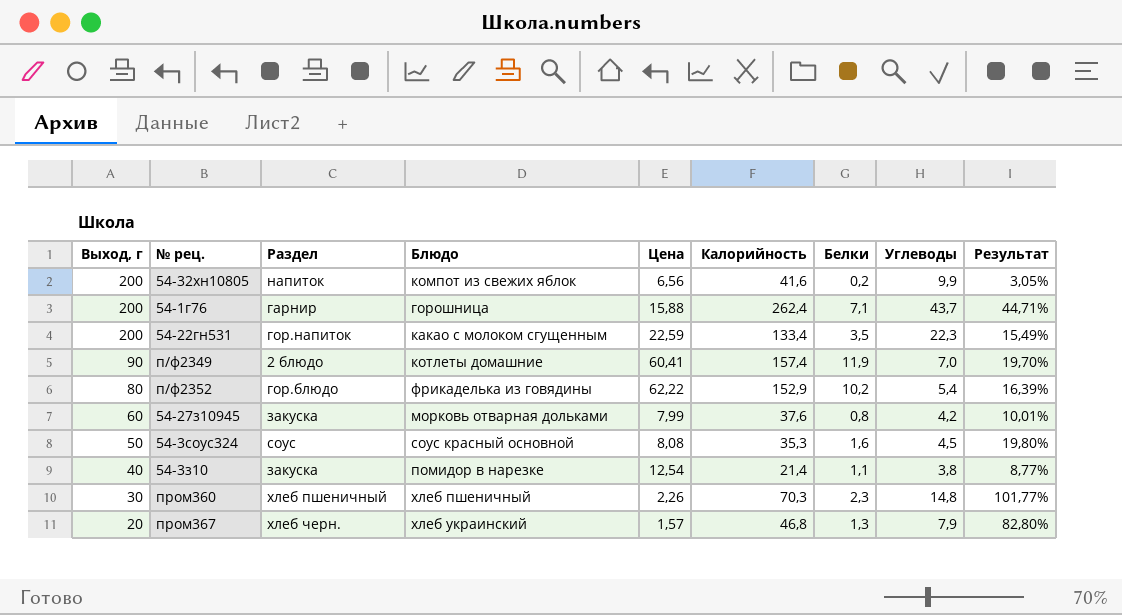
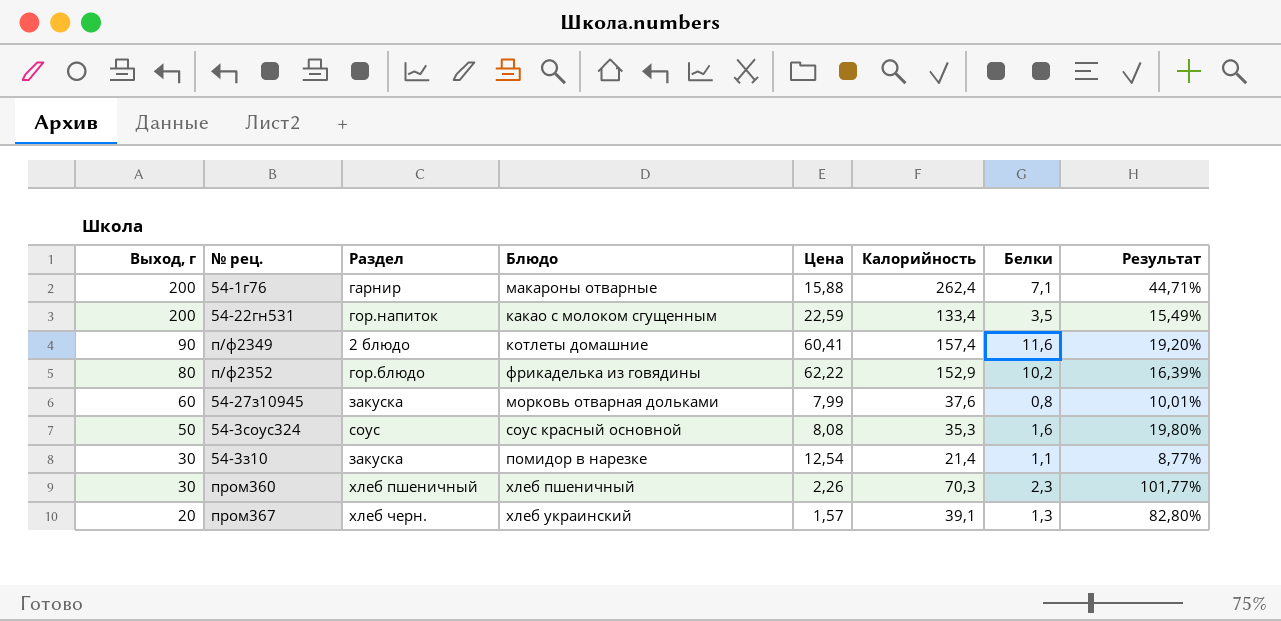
column Углеводы | position: 8 -> none
row 54-32хн10805: 200 | напиток | компот из свежих яблок | 6,56 | 41,6 | 0,2 | 9,9 | 3,05% -> none
54-1г76 | Блюдо: горошница -> макароны отварные
п/ф2349 | Белки: 11,9 -> 11,6
п/ф2349 | Результат: 19,70% -> 19,20%
54-3з10 | Выход, г: 40 -> 30
пром367 | Калорийность: 46,8 -> 39,1

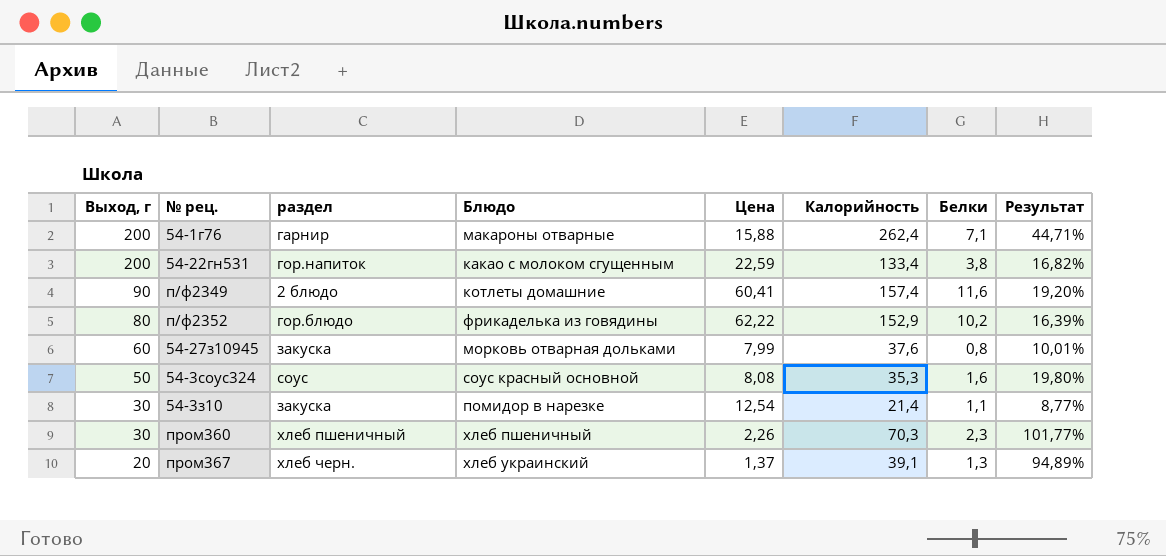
column name: Раздел -> раздел
54-22гн531 | Белки: 3,5 -> 3,8
54-22гн531 | Результат: 15,49% -> 16,82%
пром367 | Цена: 1,57 -> 1,37
пром367 | Результат: 82,80% -> 94,89%

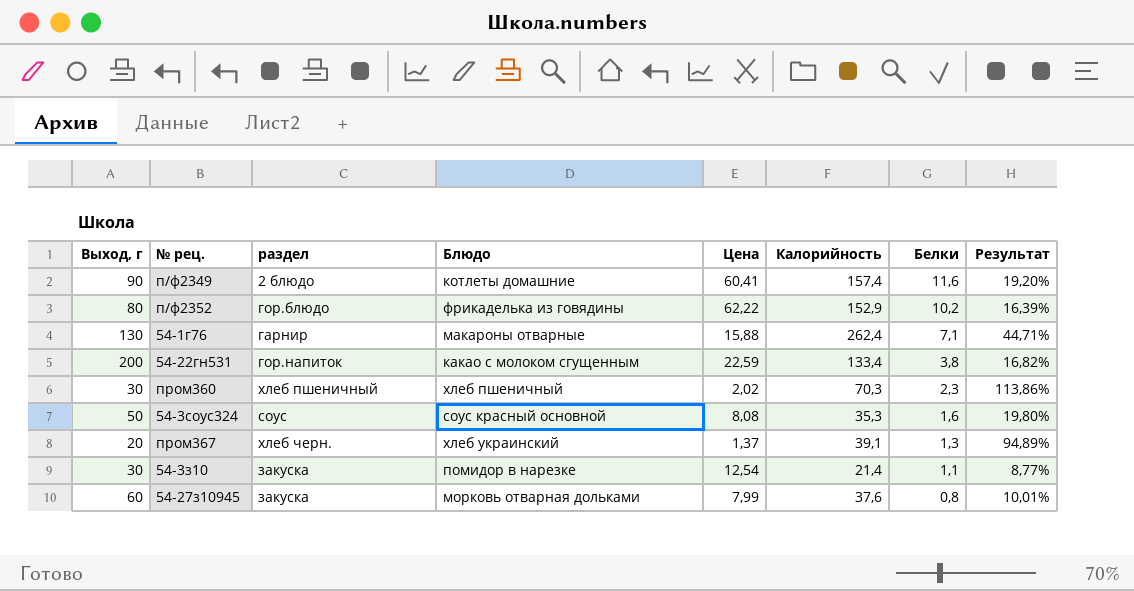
row order: Выход, г descending -> Белки descending
54-1г76 | Выход, г: 200 -> 130
пром360 | Цена: 2,26 -> 2,02
пром360 | Результат: 101,77% -> 113,86%

